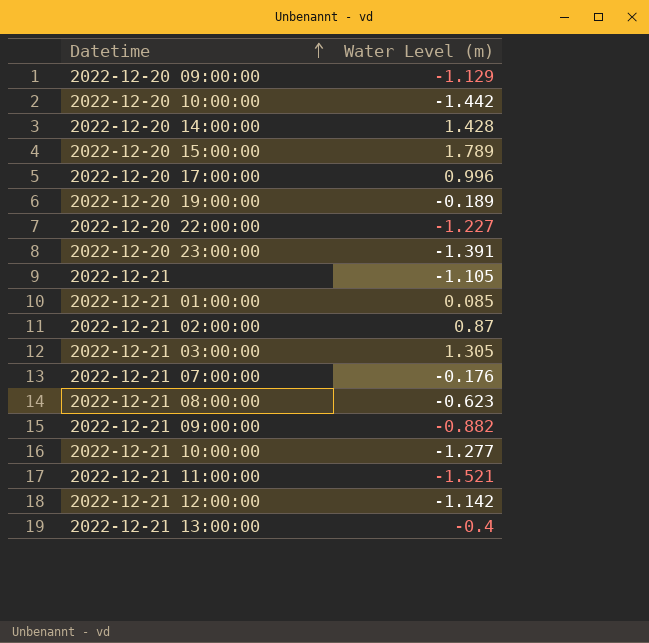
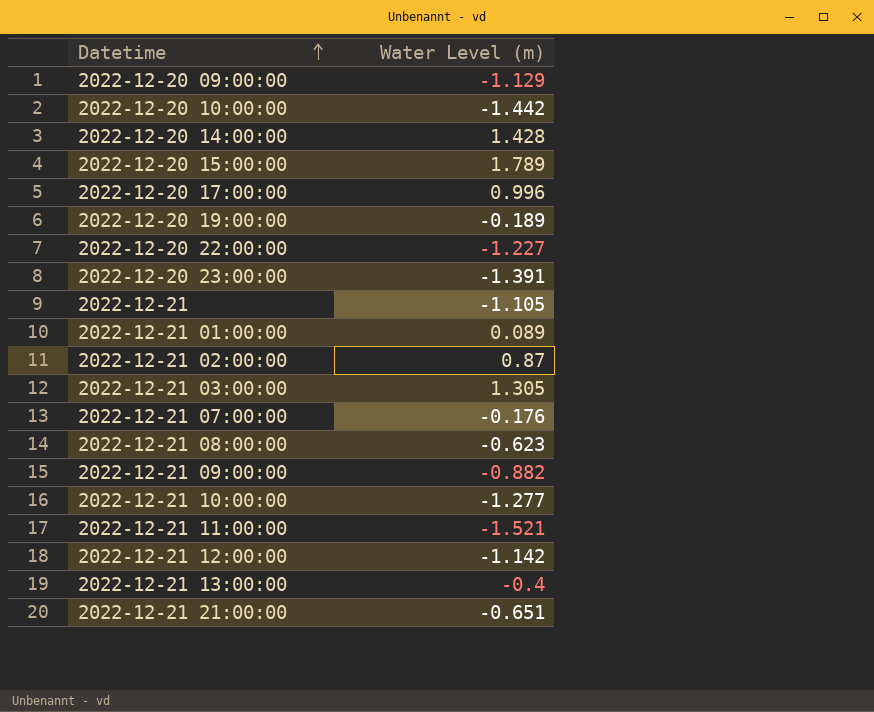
2022-12-21 01:00:00 | Water Level (m): 0.085 -> 0.089
row 2022-12-21 21:00:00: none -> -0.651

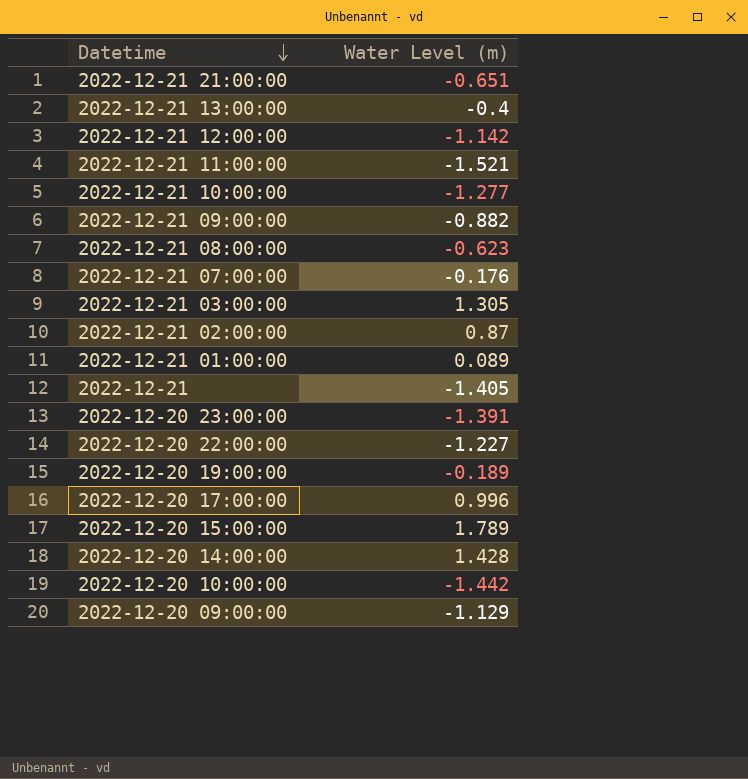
row order: Datetime ascending -> Datetime descending
2022-12-21 | Water Level (m): -1.105 -> -1.405

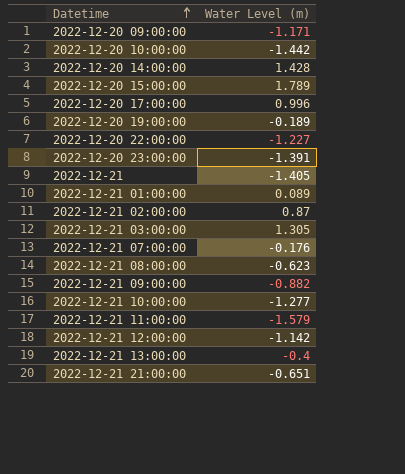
row order: Datetime descending -> Datetime ascending
2022-12-20 09:00:00 | Water Level (m): -1.129 -> -1.171
2022-12-21 11:00:00 | Water Level (m): -1.521 -> -1.579

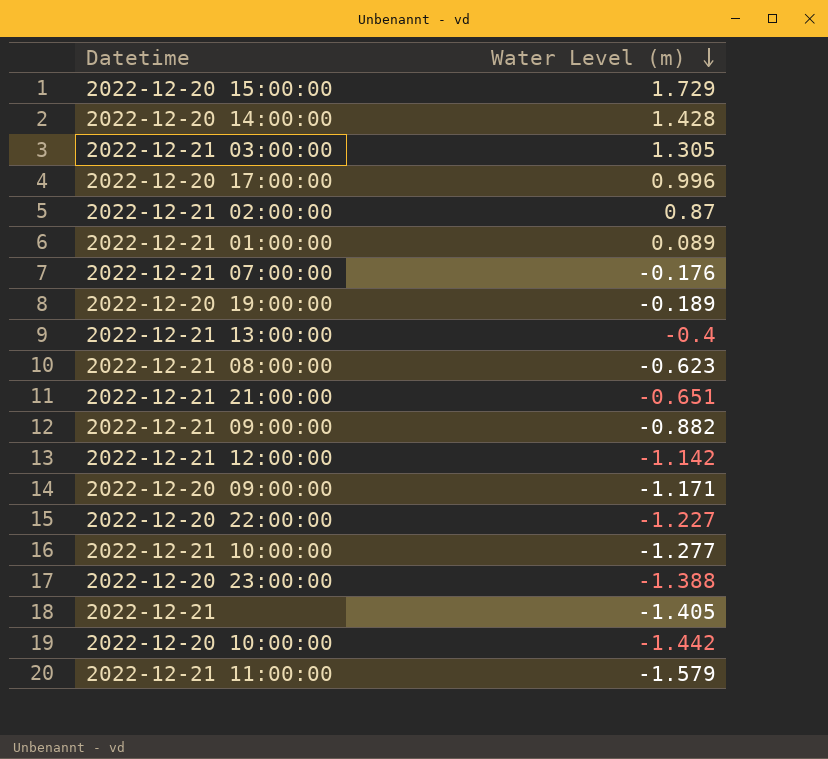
row order: Datetime ascending -> Water Level (m) descending
2022-12-20 15:00:00 | Water Level (m): 1.789 -> 1.729
2022-12-20 23:00:00 | Water Level (m): -1.391 -> -1.388

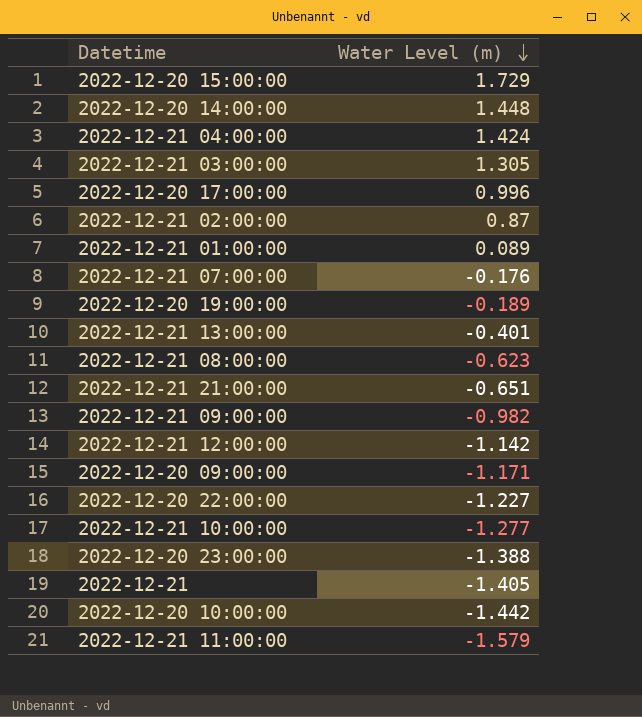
2022-12-20 14:00:00 | Water Level (m): 1.428 -> 1.448
row 2022-12-21 04:00:00: none -> 1.424
2022-12-21 13:00:00 | Water Level (m): -0.4 -> -0.401
2022-12-21 09:00:00 | Water Level (m): -0.882 -> -0.982

